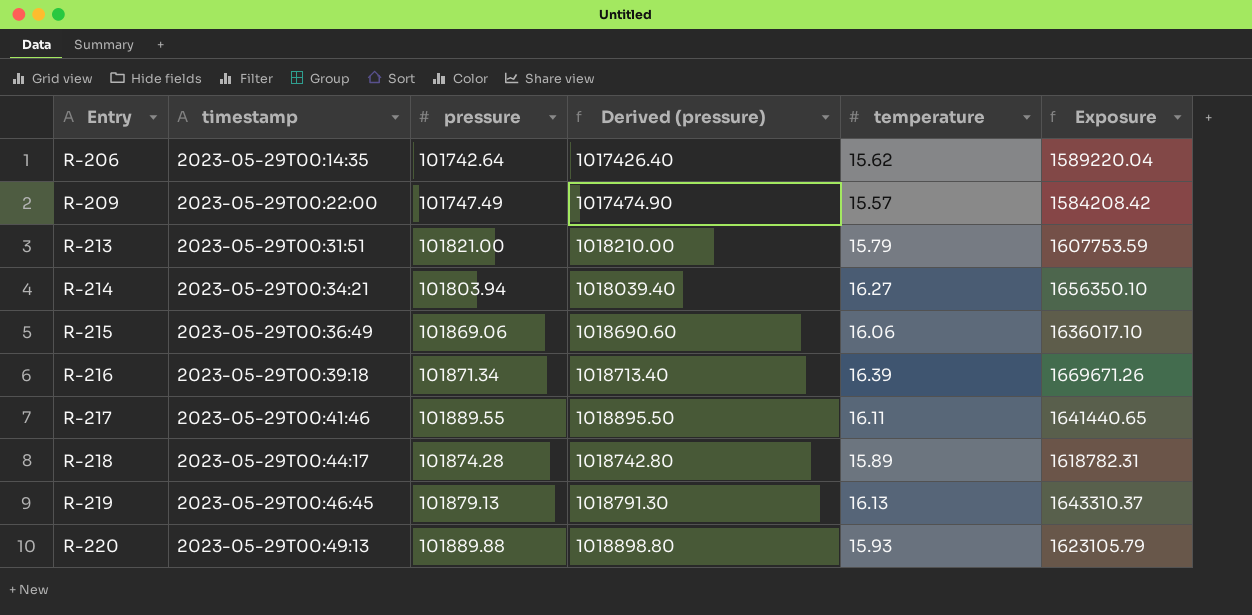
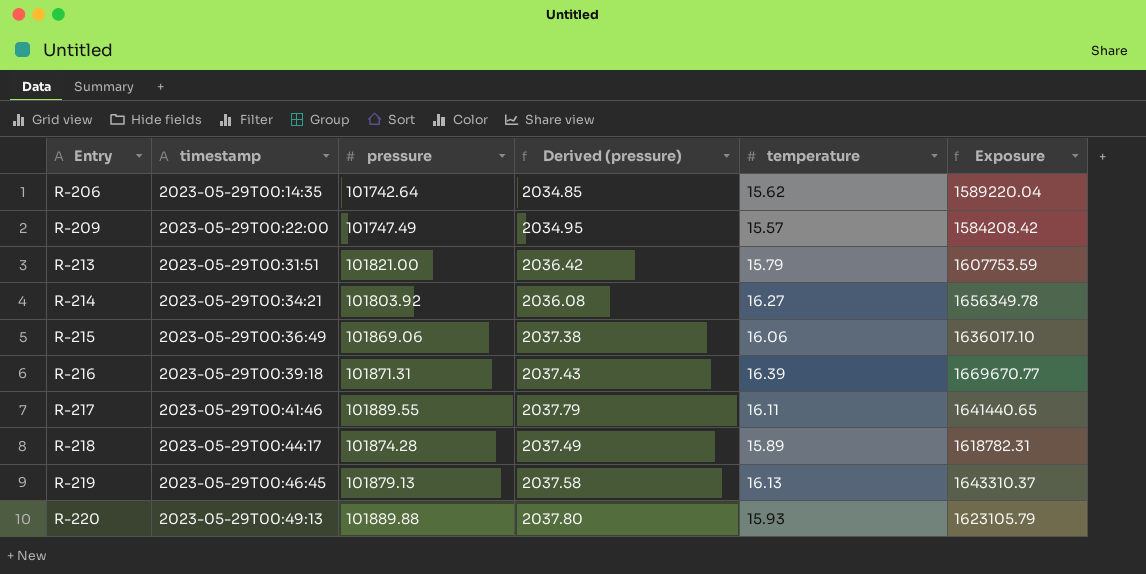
column Derived (pressure) | formula: [pressure] * 10 -> [pressure] * 0.02
R-214 | pressure: 101803.94 -> 101803.92
R-214 | Exposure: 1656350.10 -> 1656349.78
R-216 | pressure: 101871.34 -> 101871.31
R-216 | Exposure: 1669671.26 -> 1669670.77

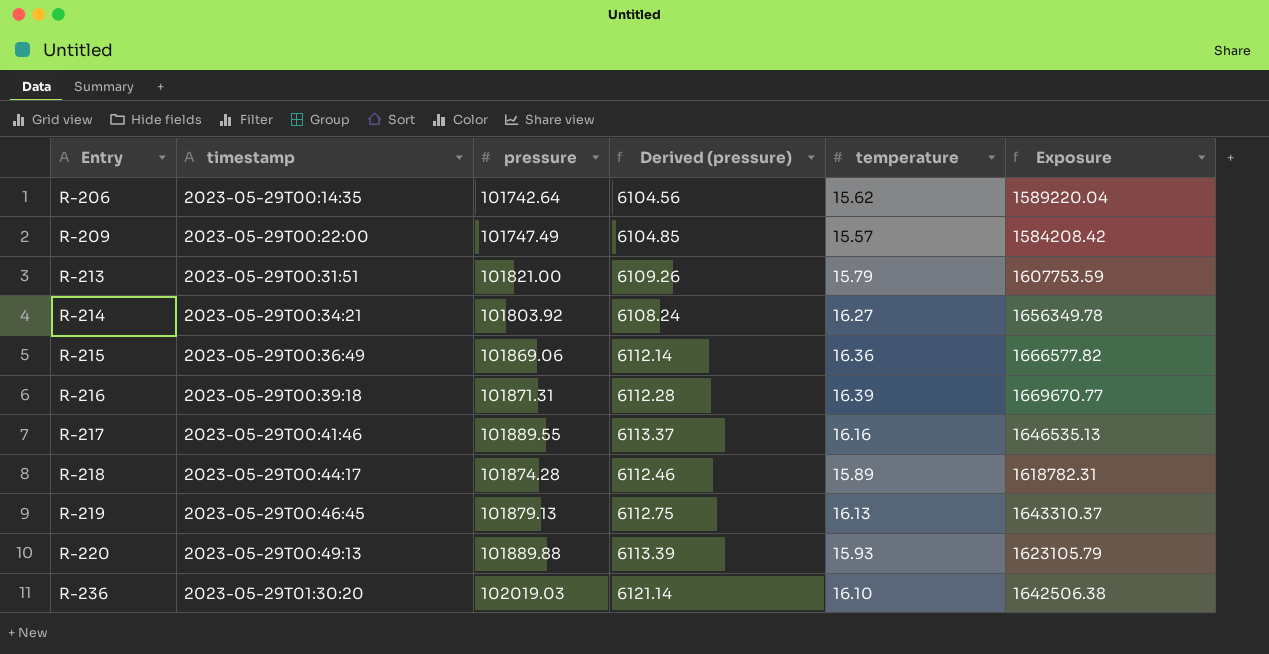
column Derived (pressure) | formula: [pressure] * 0.02 -> [pressure] * 0.06
R-215 | temperature: 16.06 -> 16.36
R-215 | Exposure: 1636017.10 -> 1666577.82
R-217 | temperature: 16.11 -> 16.16
R-217 | Exposure: 1641440.65 -> 1646535.13
row R-236: none -> 2023-05-29T01:30:20 | 102019.03 | 6121.14 | 16.10 | 1642506.38

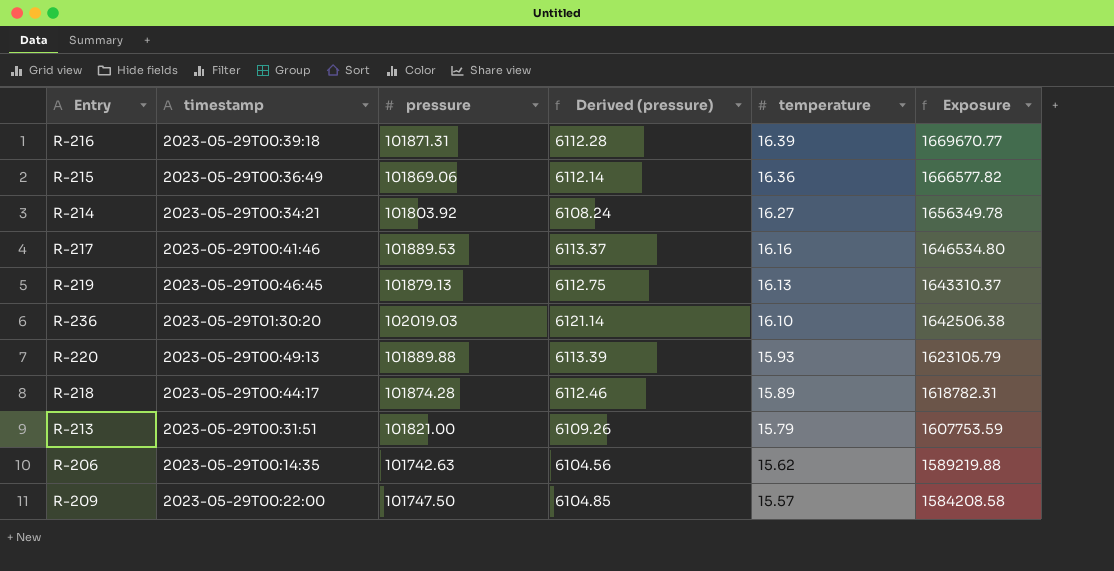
row order: Entry ascending -> temperature descending
R-217 | pressure: 101889.55 -> 101889.53
R-217 | Exposure: 1646535.13 -> 1646534.80
R-206 | pressure: 101742.64 -> 101742.63
R-206 | Exposure: 1589220.04 -> 1589219.88
R-209 | pressure: 101747.49 -> 101747.50
R-209 | Exposure: 1584208.42 -> 1584208.58

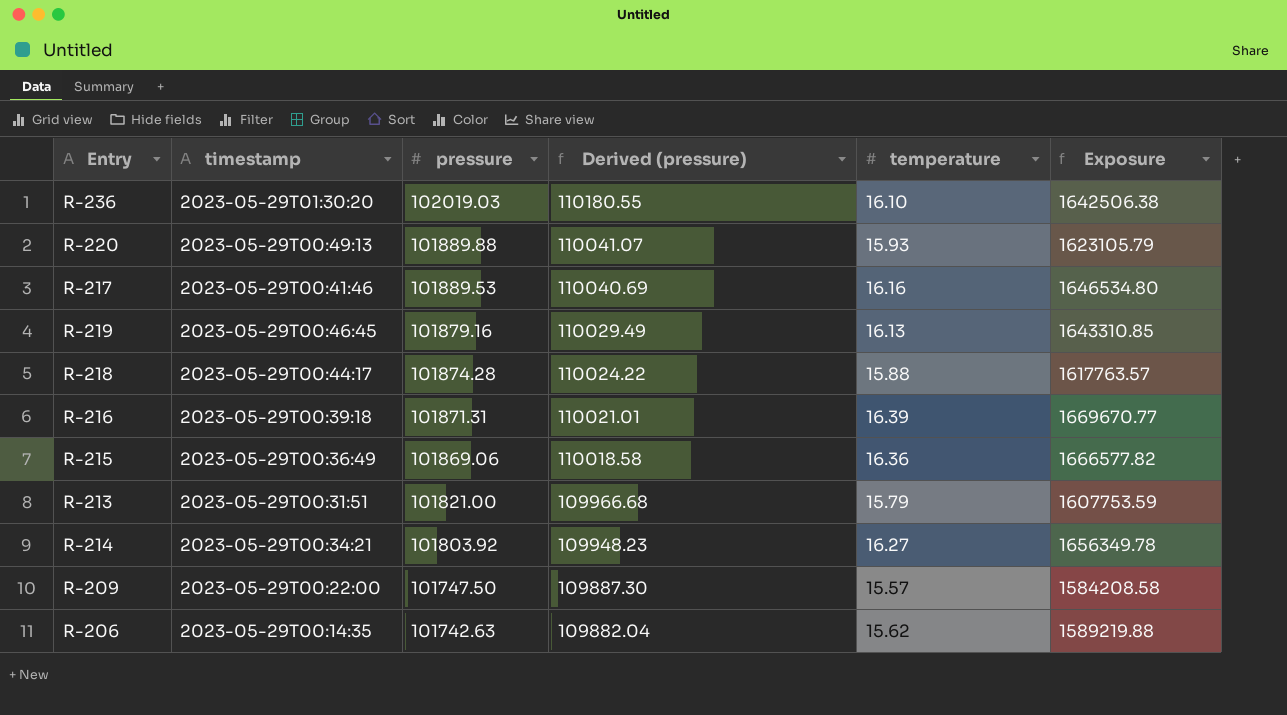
row order: temperature descending -> pressure descending
column Derived (pressure) | formula: [pressure] * 0.06 -> [pressure] * 1.08
R-219 | pressure: 101879.13 -> 101879.16
R-219 | Exposure: 1643310.37 -> 1643310.85
R-218 | temperature: 15.89 -> 15.88
R-218 | Exposure: 1618782.31 -> 1617763.57

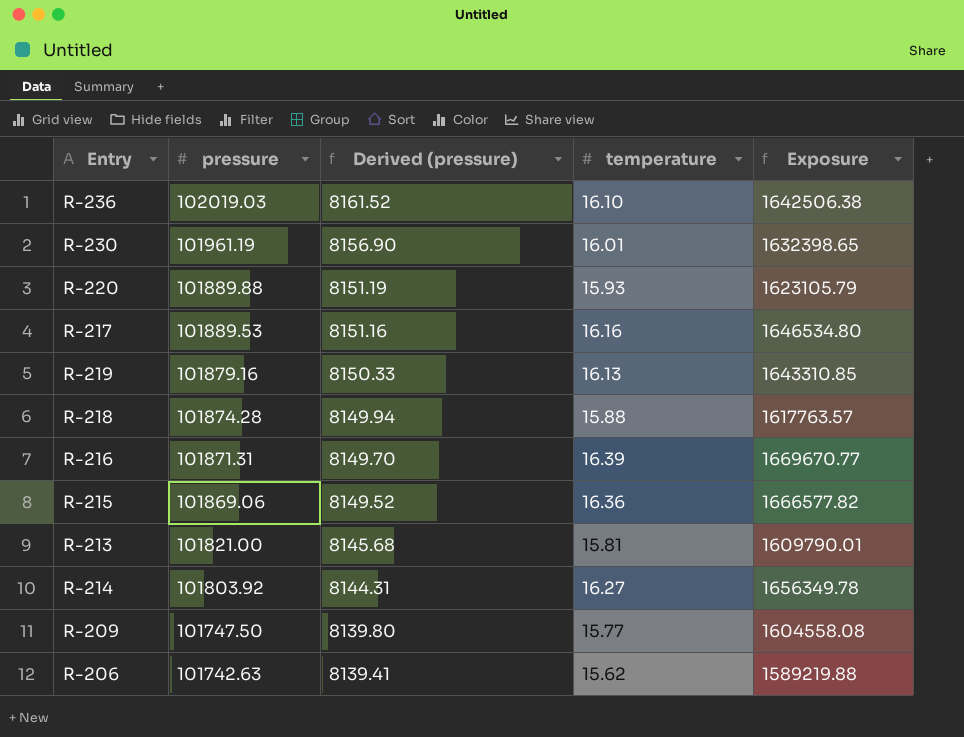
column timestamp | position: 2 -> none
column Derived (pressure) | formula: [pressure] * 1.08 -> [pressure] * 0.08
row R-230: none -> 101961.19 | 8156.90 | 16.01 | 1632398.65
R-213 | temperature: 15.79 -> 15.81
R-213 | Exposure: 1607753.59 -> 1609790.01
R-209 | temperature: 15.57 -> 15.77
R-209 | Exposure: 1584208.58 -> 1604558.08

